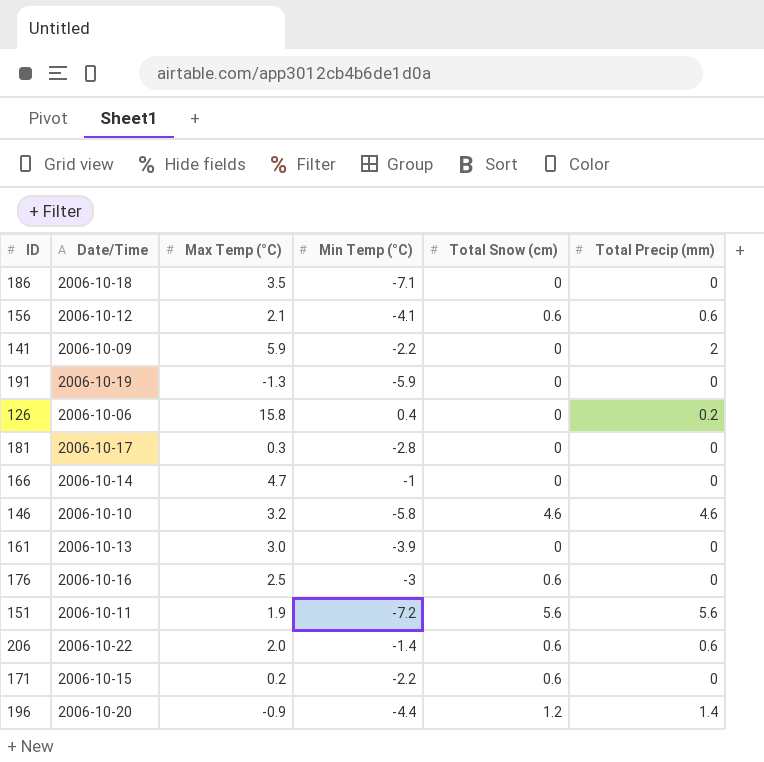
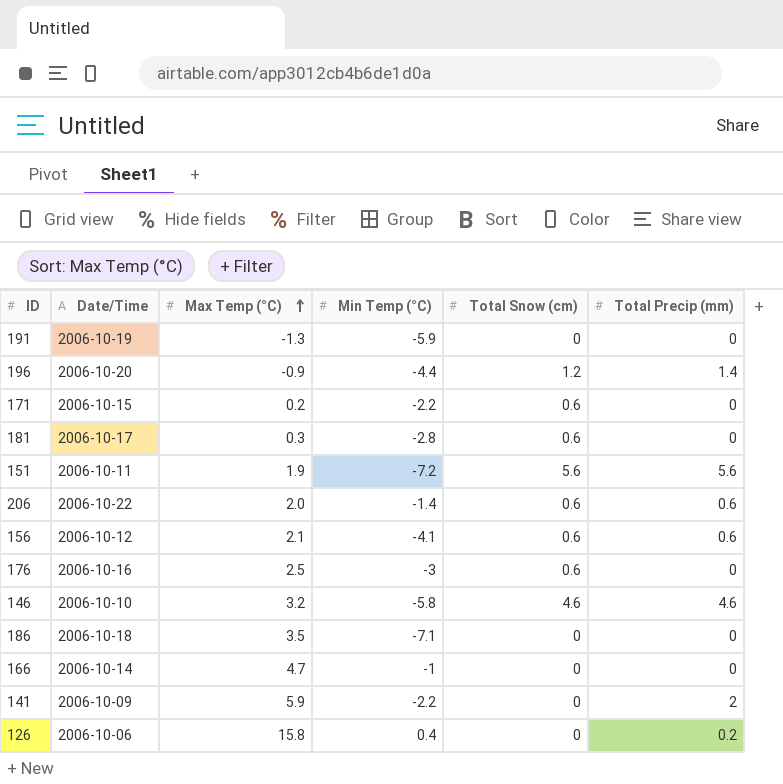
row order: none -> Max Temp (°C) ascending
row 161: 2006-10-13 | 3.0 | -3.9 | 0 | 0 -> none
181 | Total Snow (cm): 0 -> 0.6

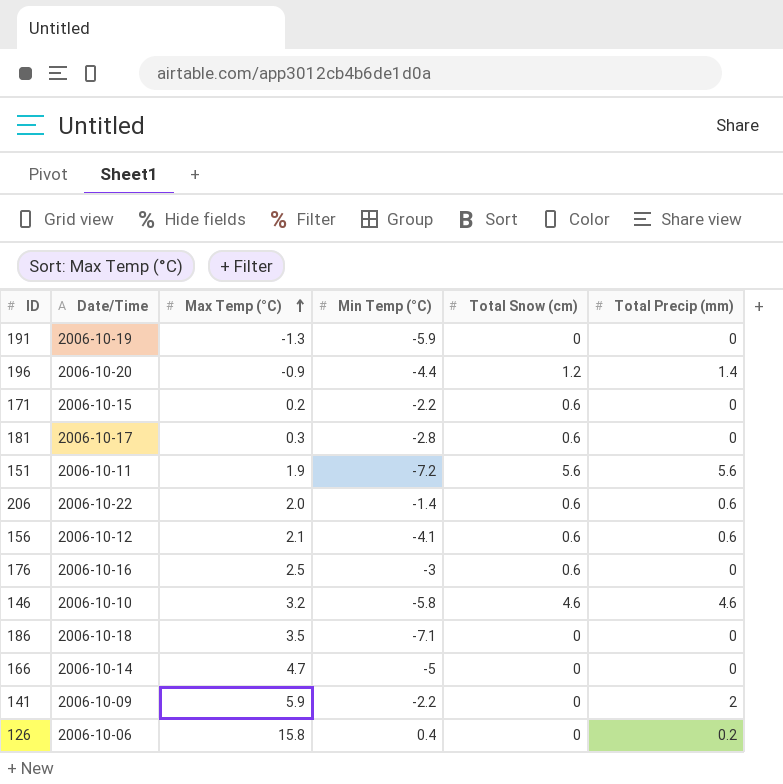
166 | Min Temp (°C): -1 -> -5

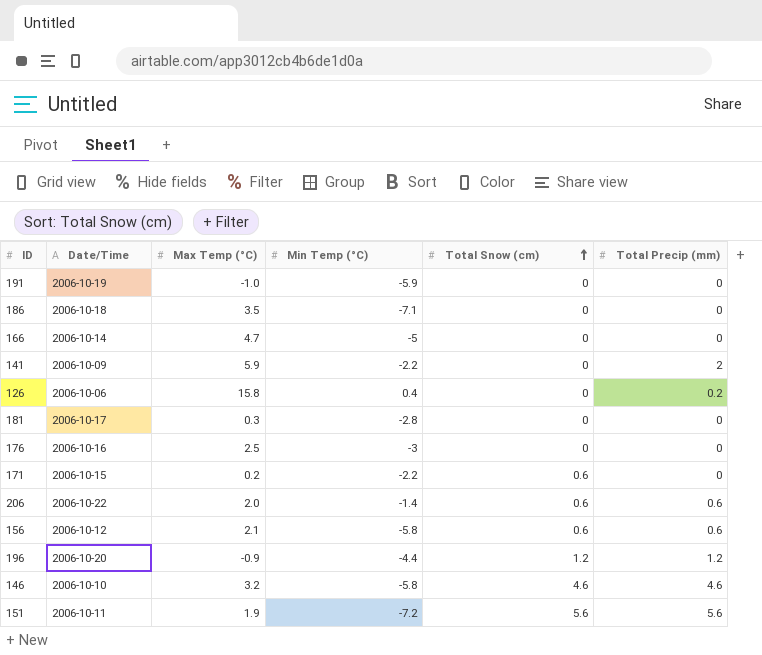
row order: Max Temp (°C) ascending -> Total Snow (cm) ascending
191 | Max Temp (°C): -1.3 -> -1.0
181 | Total Snow (cm): 0.6 -> 0
176 | Total Snow (cm): 0.6 -> 0
156 | Min Temp (°C): -4.1 -> -5.8
196 | Total Precip (mm): 1.4 -> 1.2

